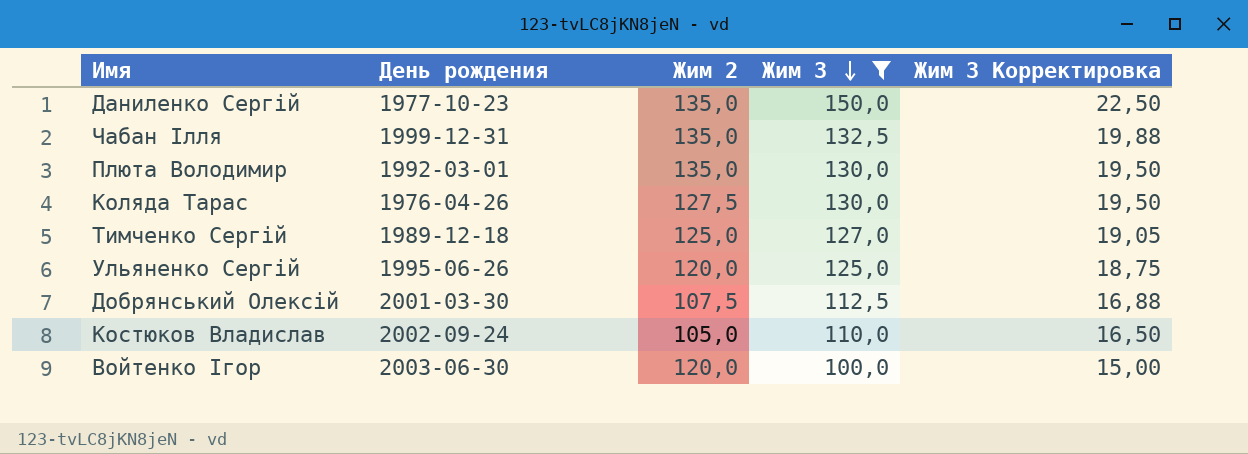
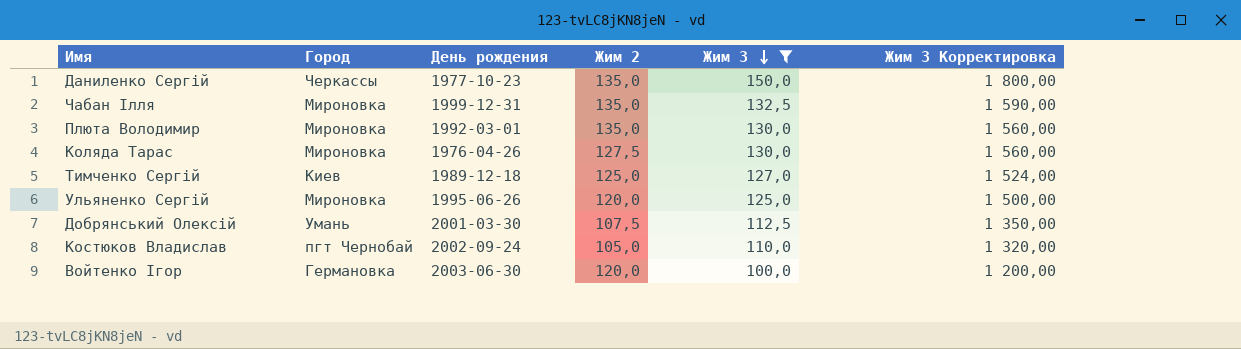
column Город | position: none -> 2
column Жим 3 Корректировка | formula: [Жим 3] * 0,15 -> [Жим 3] * 12

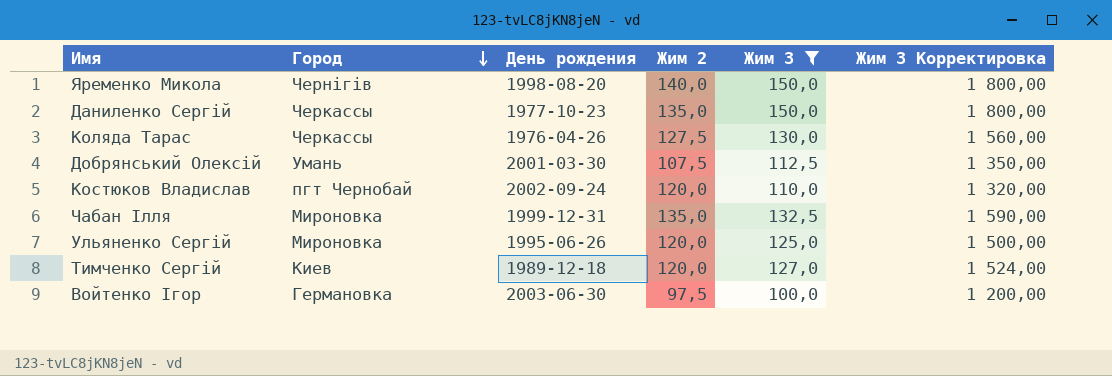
row order: Жим 3 descending -> Город descending
row Плюта Володимир: Мироновка | 1992-03-01 | 135,0 | 130,0 | 1 560,00 -> none
row Яременко Микола: none -> Чернігів | 1998-08-20 | 140,0 | 150,0 | 1 800,00
Коляда Тарас | Город: Мироновка -> Черкассы
Костюков Владислав | Жим 2: 105,0 -> 120,0
Тимченко Сергій | Жим 2: 125,0 -> 120,0
Войтенко Ігор | Жим 2: 120,0 -> 97,5

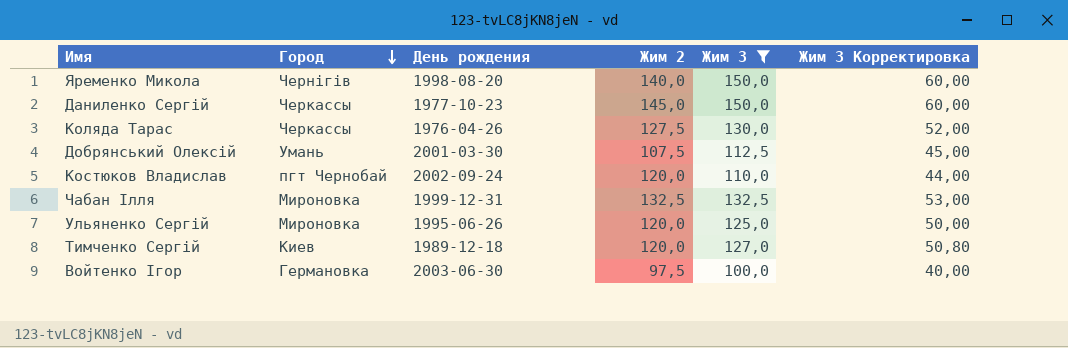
column Жим 3 Корректировка | formula: [Жим 3] * 12 -> [Жим 3] * 0,4
Даниленко Сергій | Жим 2: 135,0 -> 145,0
Чабан Ілля | Жим 2: 135,0 -> 132,5

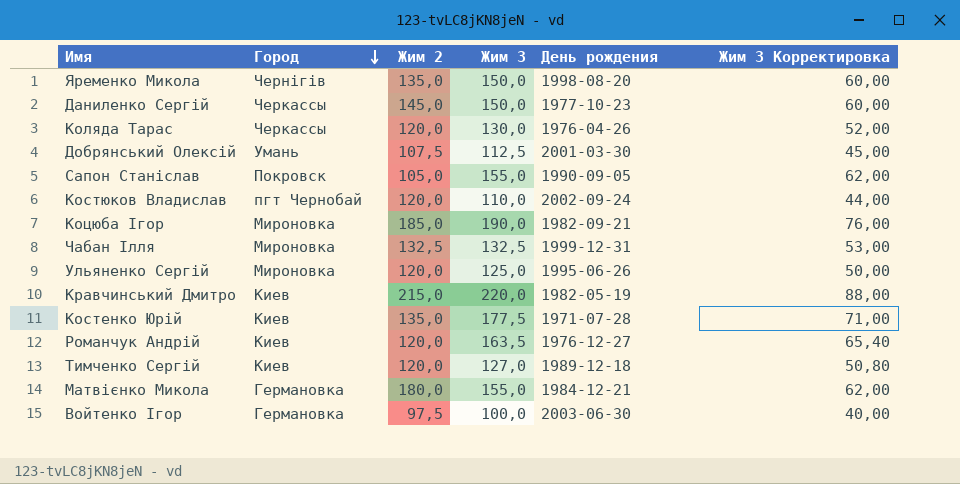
filter: Жим 3 <= 150,0 -> none
column День рождения | position: 3 -> 5
Яременко Микола | Жим 2: 140,0 -> 135,0
Коляда Тарас | Жим 2: 127,5 -> 120,0

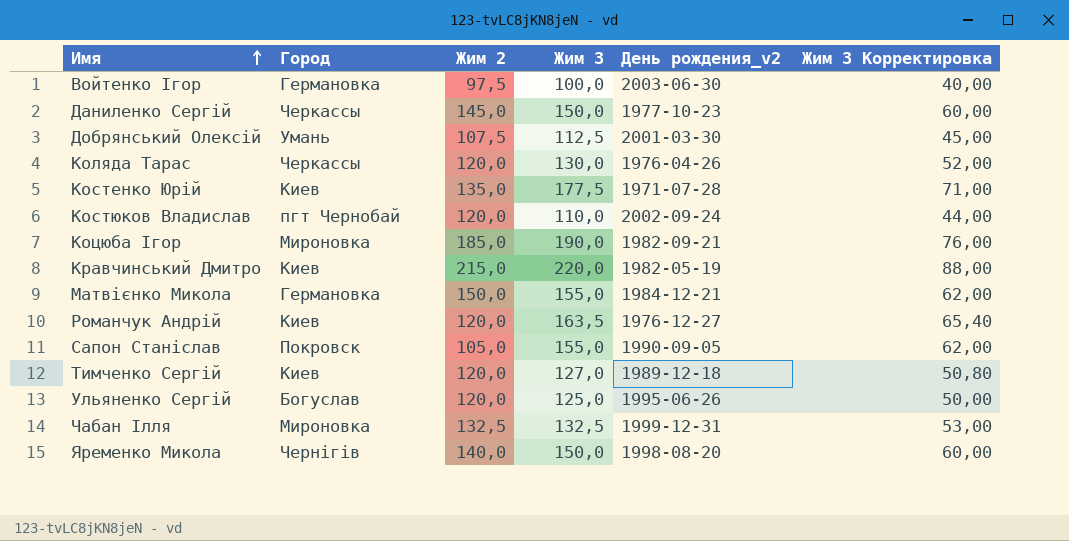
row order: Город descending -> Имя ascending
column name: День рождения -> День рождения_v2
Матвієнко Микола | Жим 2: 180,0 -> 150,0
Ульяненко Сергій | Город: Мироновка -> Богуслав
Яременко Микола | Жим 2: 135,0 -> 140,0

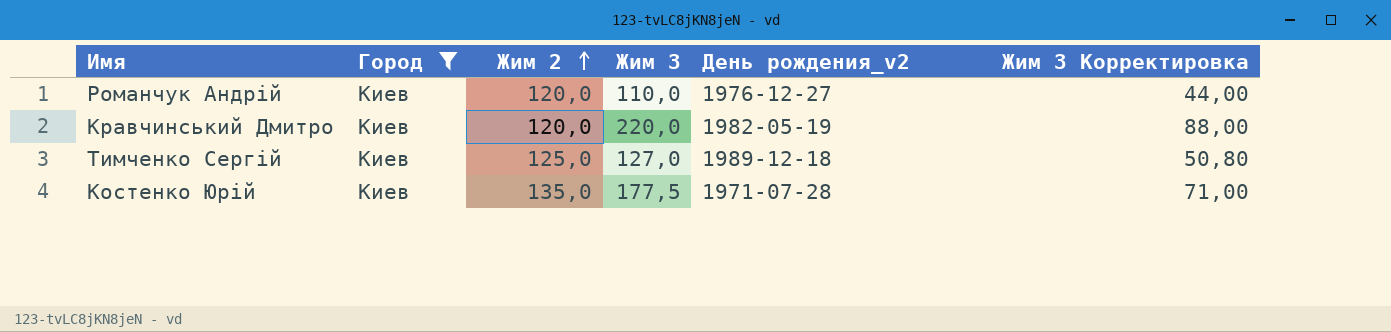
filter: none -> Город = Киев
row order: Имя ascending -> Жим 2 ascending
Романчук Андрій | Жим 3: 163,5 -> 110,0
Романчук Андрій | Жим 3 Корректировка: 65,40 -> 44,00
Кравчинський Дмитро | Жим 2: 215,0 -> 120,0
Тимченко Сергій | Жим 2: 120,0 -> 125,0

